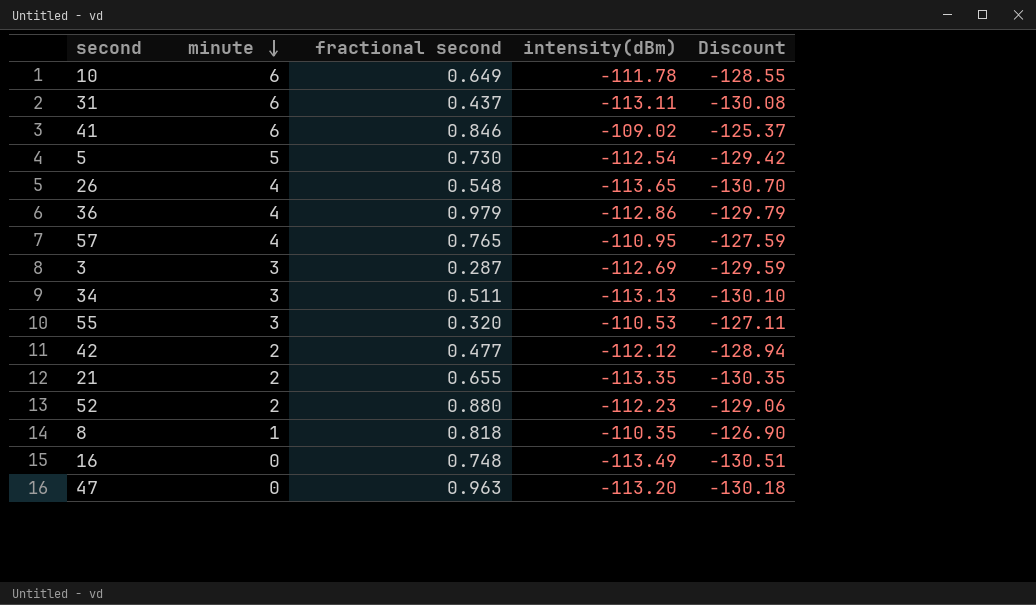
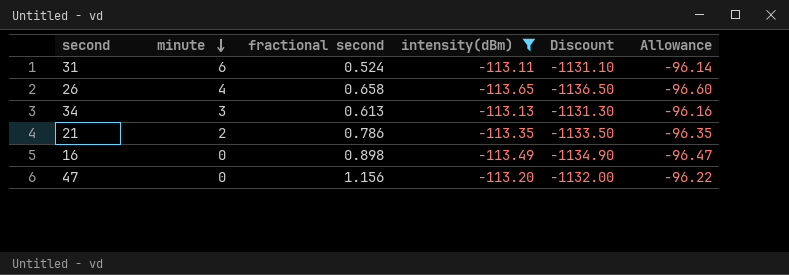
filter: none -> intensity(dBm) <= -113.11
column Discount | formula: [intensity(dBm)] * 1.15 -> [intensity(dBm)] * 10
column Allowance | formula: none -> [intensity(dBm)] * 0.85
31 | fractional second: 0.437 -> 0.524
26 | fractional second: 0.548 -> 0.658
34 | fractional second: 0.511 -> 0.613
21 | fractional second: 0.655 -> 0.786
16 | fractional second: 0.748 -> 0.898
47 | fractional second: 0.963 -> 1.156

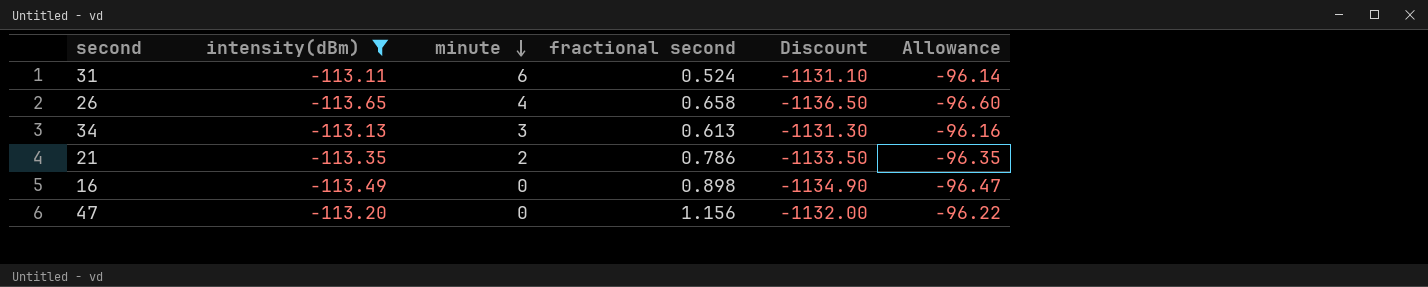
column intensity(dBm) | position: 4 -> 2

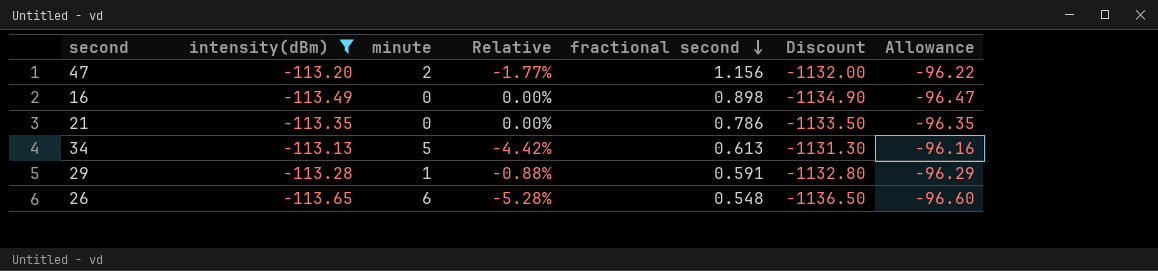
row order: minute descending -> fractional second descending
column Relative | formula: none -> [minute] / [intensity(dBm)]
row 31: -113.11 | 6 | 0.524 | -1131.10 | -96.14 -> none
47 | minute: 0 -> 2
21 | minute: 2 -> 0
34 | minute: 3 -> 5
row 29: none -> -113.28 | 1 | -0.88% | 0.591 | -1132.80 | -96.29
26 | minute: 4 -> 6
26 | fractional second: 0.658 -> 0.548

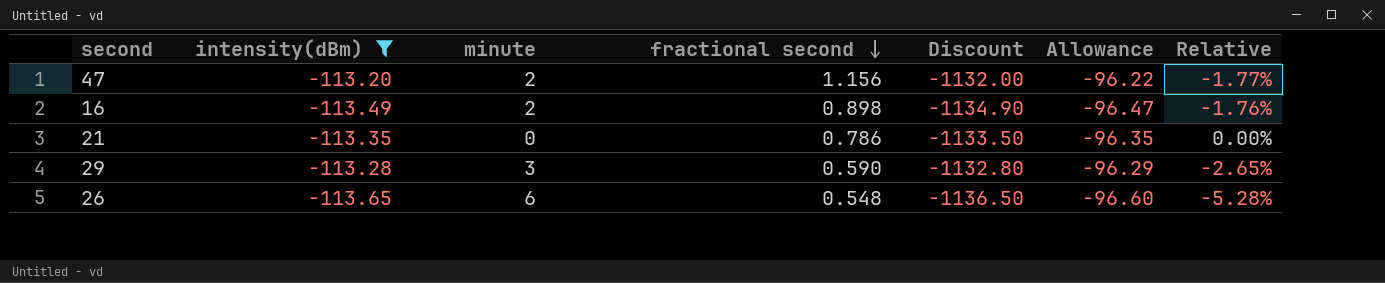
column Relative | position: 4 -> 7
row 34: -113.13 | 5 | -4.42% | 0.613 | -1131.30 | -96.16 -> none
16 | minute: 0 -> 2
16 | Relative: 0.00% -> -1.76%
29 | minute: 1 -> 3
29 | fractional second: 0.591 -> 0.590
29 | Relative: -0.88% -> -2.65%

